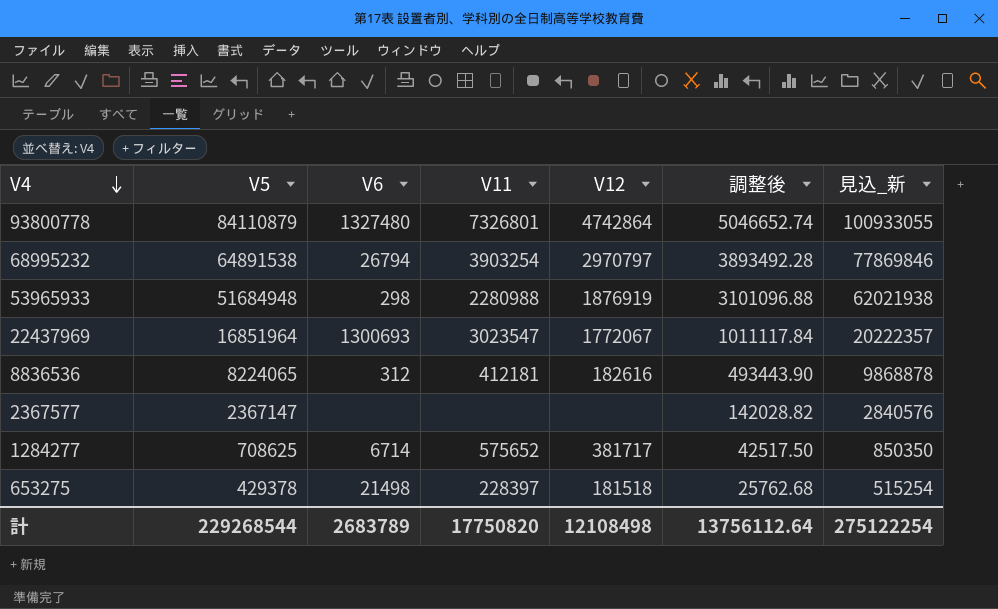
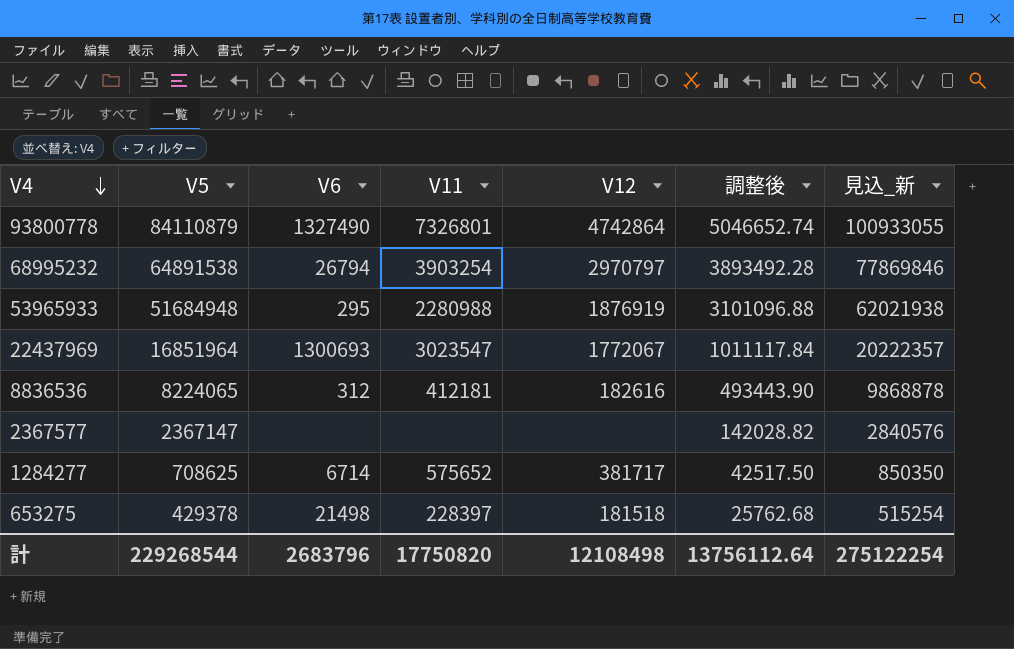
93800778 | V6: 1327480 -> 1327490
53965933 | V6: 298 -> 295
計 | V6: 2683789 -> 2683796

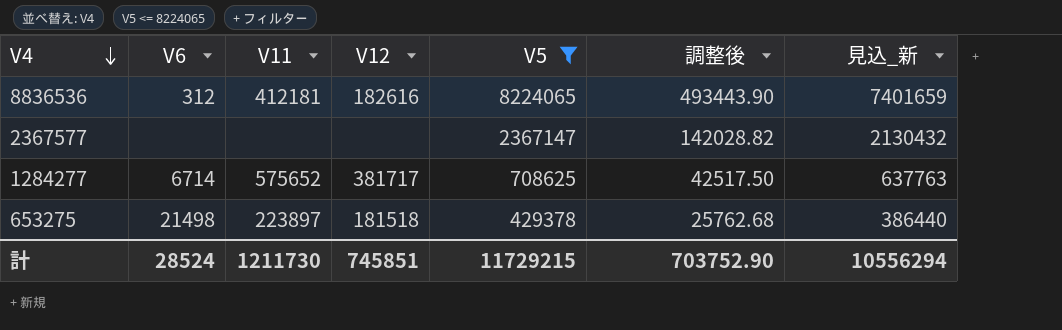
filter: none -> V5 <= 8224065
column V5 | position: 2 -> 5
column 見込_新 | formula: [V5] * 1.2 -> [V5] * 0.9
653275 | V11: 228397 -> 223897
計 | V6: 2683796 -> 28524
計 | V11: 17750820 -> 1211730
計 | V12: 12108498 -> 745851
計 | V5: 229268544 -> 11729215
計 | 調整後: 13756112.64 -> 703752.90
計 | 見込_新: 275122254 -> 10556294

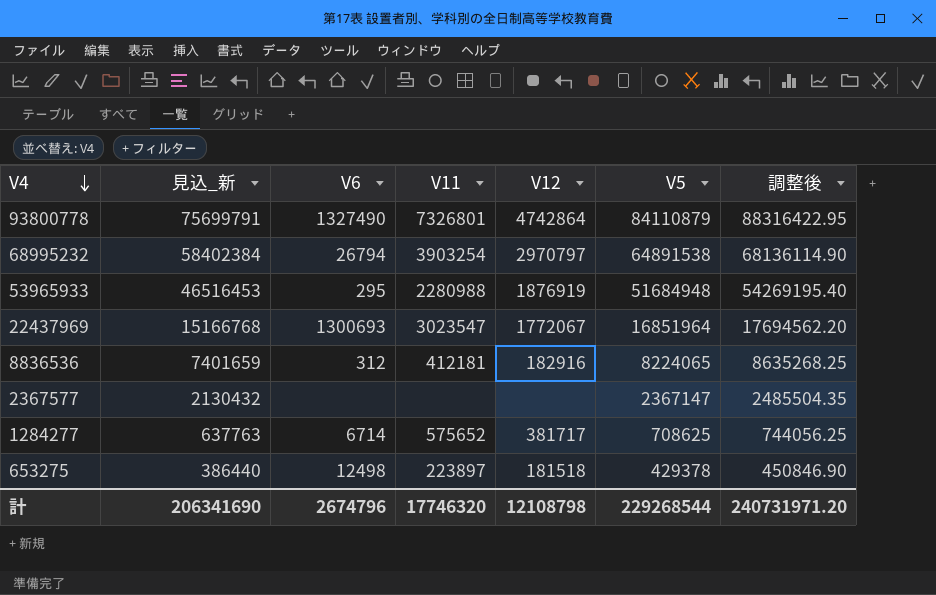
filter: V5 <= 8224065 -> none
column 見込_新 | position: 7 -> 2
column 調整後 | formula: [V5] * 0.06 -> [V5] * 1.05
8836536 | V12: 182616 -> 182916
653275 | V6: 21498 -> 12498
計 | 見込_新: 10556294 -> 206341690
計 | V6: 28524 -> 2674796
計 | V11: 1211730 -> 17746320
計 | V12: 745851 -> 12108798
計 | V5: 11729215 -> 229268544
計 | 調整後: 703752.90 -> 240731971.20

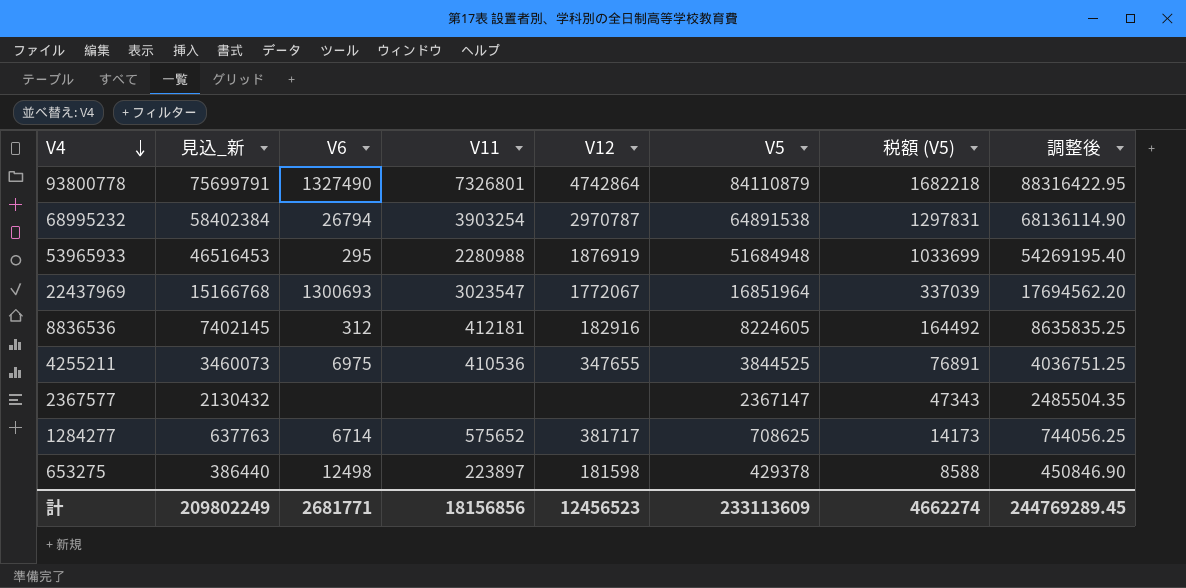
column 税額 (V5) | formula: none -> [V5] * 0.02
68995232 | V12: 2970797 -> 2970787
8836536 | 見込_新: 7401659 -> 7402145
8836536 | V5: 8224065 -> 8224605
8836536 | 調整後: 8635268.25 -> 8635835.25
row 4255211: none -> 3460073 | 6975 | 410536 | 347655 | 3844525 | 76891 | 4036751.25
653275 | V12: 181518 -> 181598
計 | 見込_新: 206341690 -> 209802249
計 | V6: 2674796 -> 2681771
計 | V11: 17746320 -> 18156856
計 | V12: 12108798 -> 12456523
計 | V5: 229268544 -> 233113609
計 | 調整後: 240731971.20 -> 244769289.45

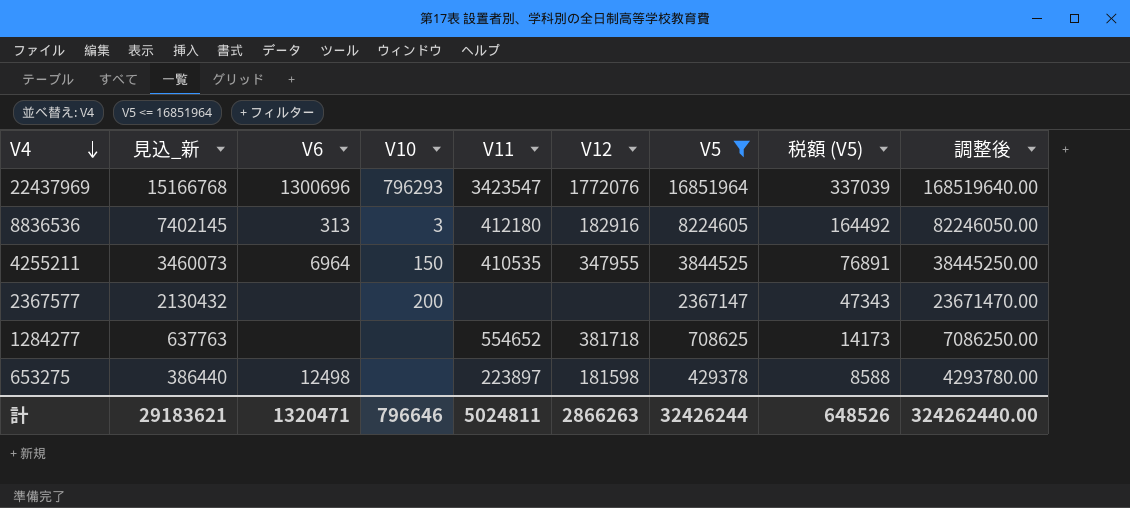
filter: none -> V5 <= 16851964
column V10 | position: none -> 4
column 調整後 | formula: [V5] * 1.05 -> [V5] * 10
22437969 | V6: 1300693 -> 1300696
22437969 | V11: 3023547 -> 3423547
22437969 | V12: 1772067 -> 1772076
8836536 | V6: 312 -> 313
8836536 | V11: 412181 -> 412180
4255211 | V6: 6975 -> 6964
4255211 | V11: 410536 -> 410535
4255211 | V12: 347655 -> 347955
1284277 | V6: 6714 -> none
1284277 | V11: 575652 -> 554652
1284277 | V12: 381717 -> 381718
計 | 見込_新: 209802249 -> 29183621
計 | V6: 2681771 -> 1320471
計 | V11: 18156856 -> 5024811
計 | V12: 12456523 -> 2866263
計 | V5: 233113609 -> 32426244
計 | 税額 (V5): 4662274 -> 648526
計 | 調整後: 244769289.45 -> 324262440.00

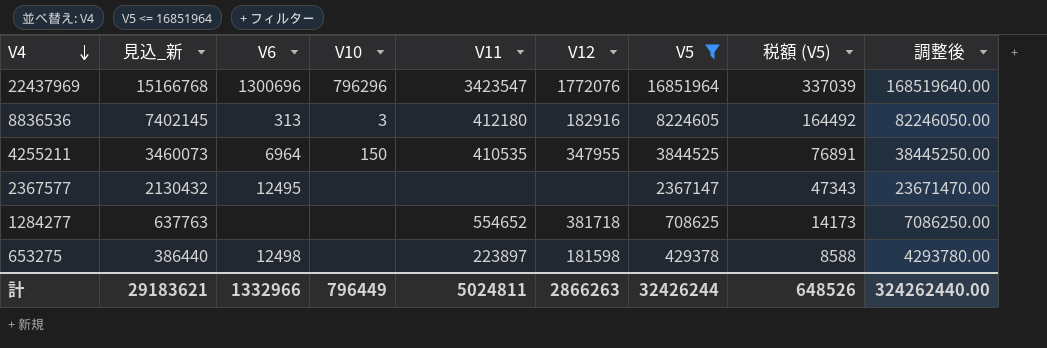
22437969 | V10: 796293 -> 796296
2367577 | V6: none -> 12495
2367577 | V10: 200 -> none
計 | V6: 1320471 -> 1332966
計 | V10: 796646 -> 796449

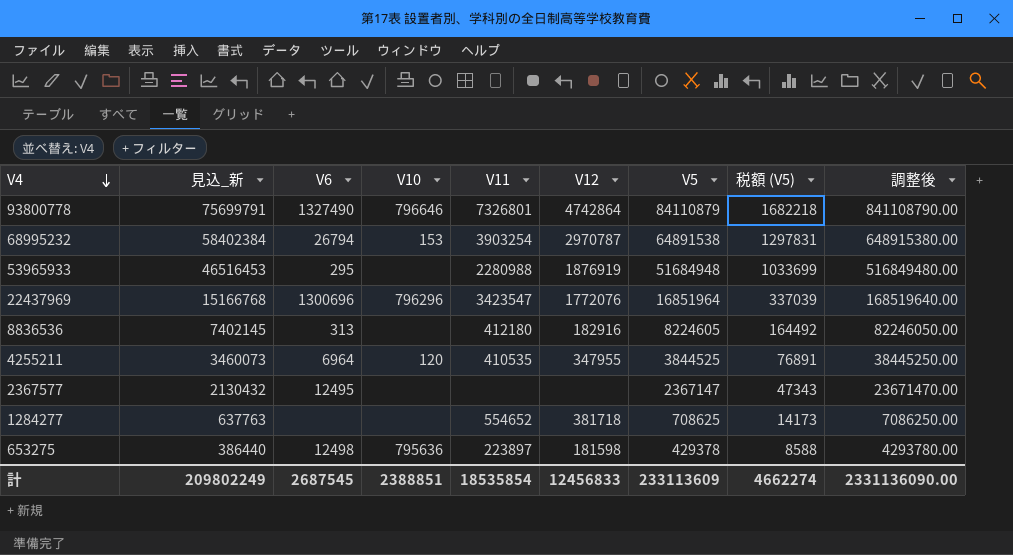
filter: V5 <= 16851964 -> none
8836536 | V10: 3 -> none
4255211 | V10: 150 -> 120
653275 | V10: none -> 795636
計 | 見込_新: 29183621 -> 209802249
計 | V6: 1332966 -> 2687545
計 | V10: 796449 -> 2388851
計 | V11: 5024811 -> 18535854
計 | V12: 2866263 -> 12456833
計 | V5: 32426244 -> 233113609
計 | 税額 (V5): 648526 -> 4662274
計 | 調整後: 324262440.00 -> 2331136090.00

